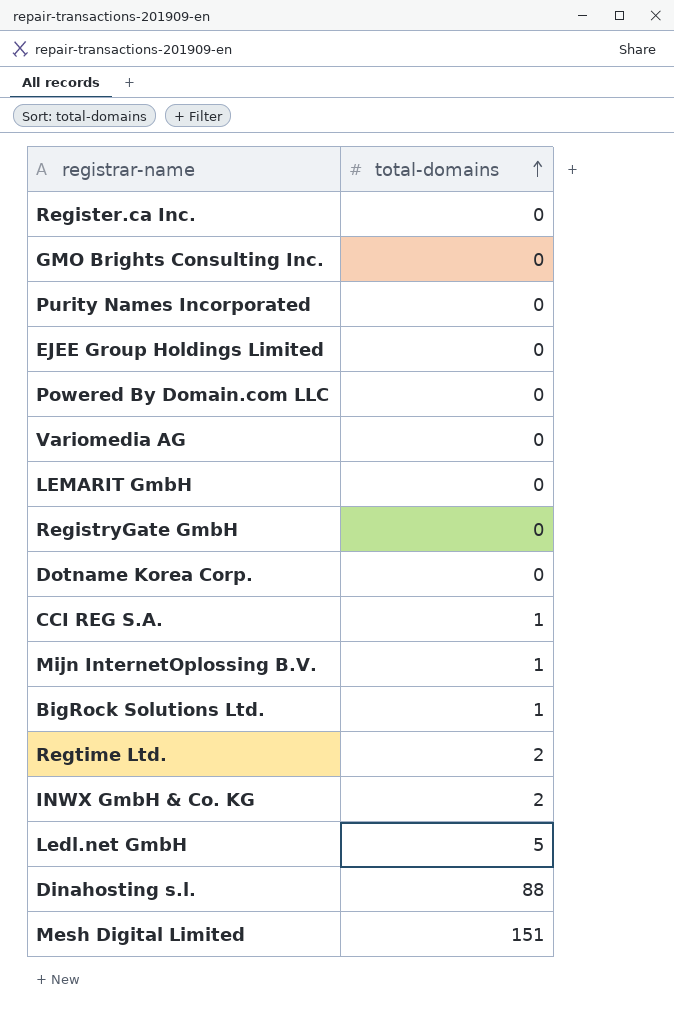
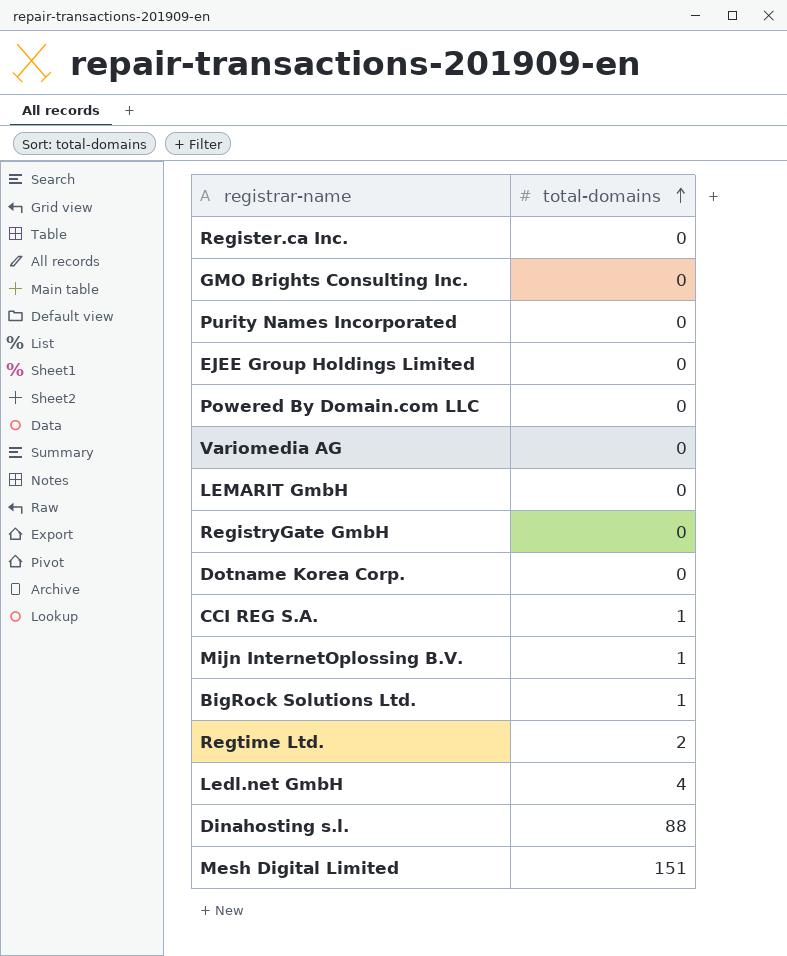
row INWX GmbH & Co. KG: 2 -> none
Ledl.net GmbH | total-domains: 5 -> 4

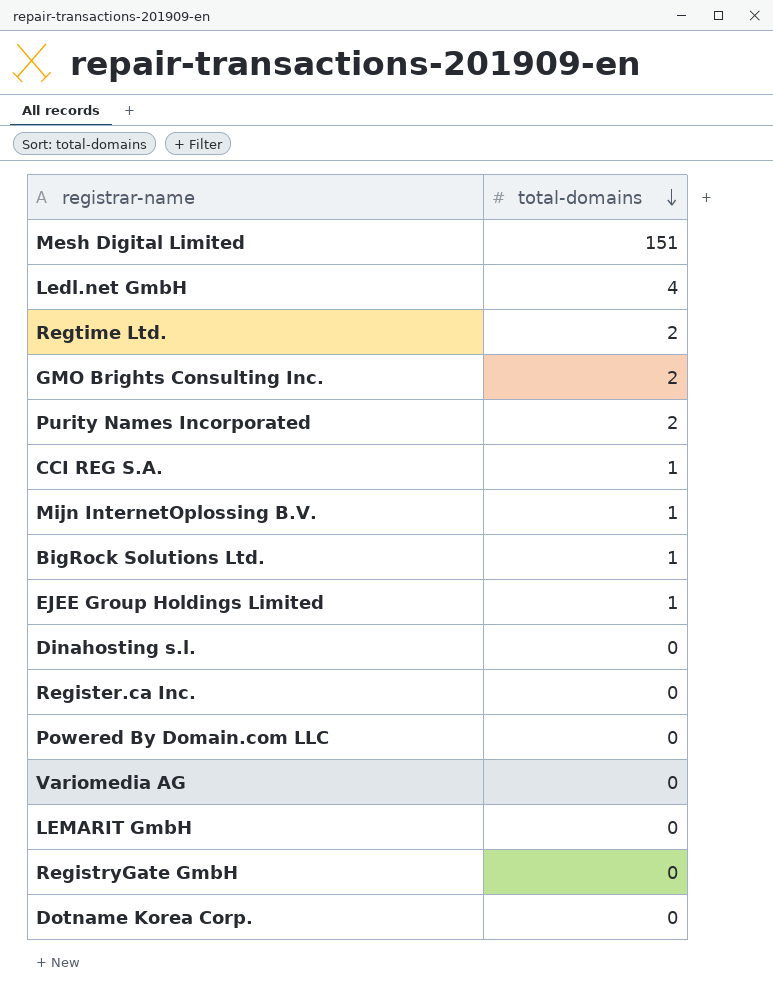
row order: total-domains ascending -> total-domains descending
GMO Brights Consulting Inc. | total-domains: 0 -> 2
Purity Names Incorporated | total-domains: 0 -> 2
EJEE Group Holdings Limited | total-domains: 0 -> 1
Dinahosting s.l. | total-domains: 88 -> 0

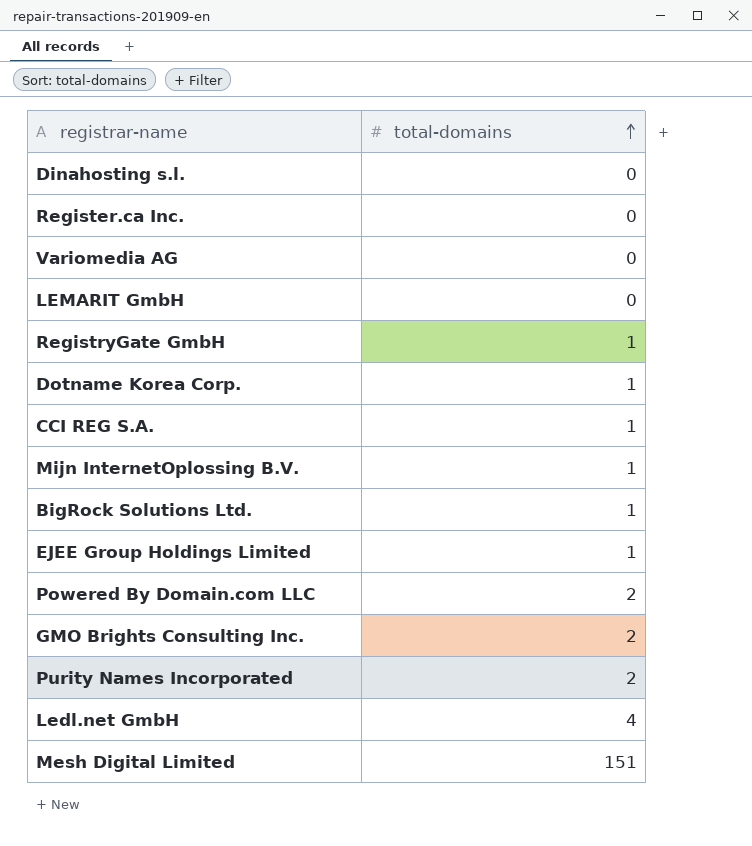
row order: total-domains descending -> total-domains ascending
row Regtime Ltd.: 2 -> none
RegistryGate GmbH | total-domains: 0 -> 1
Dotname Korea Corp. | total-domains: 0 -> 1
Powered By Domain.com LLC | total-domains: 0 -> 2

